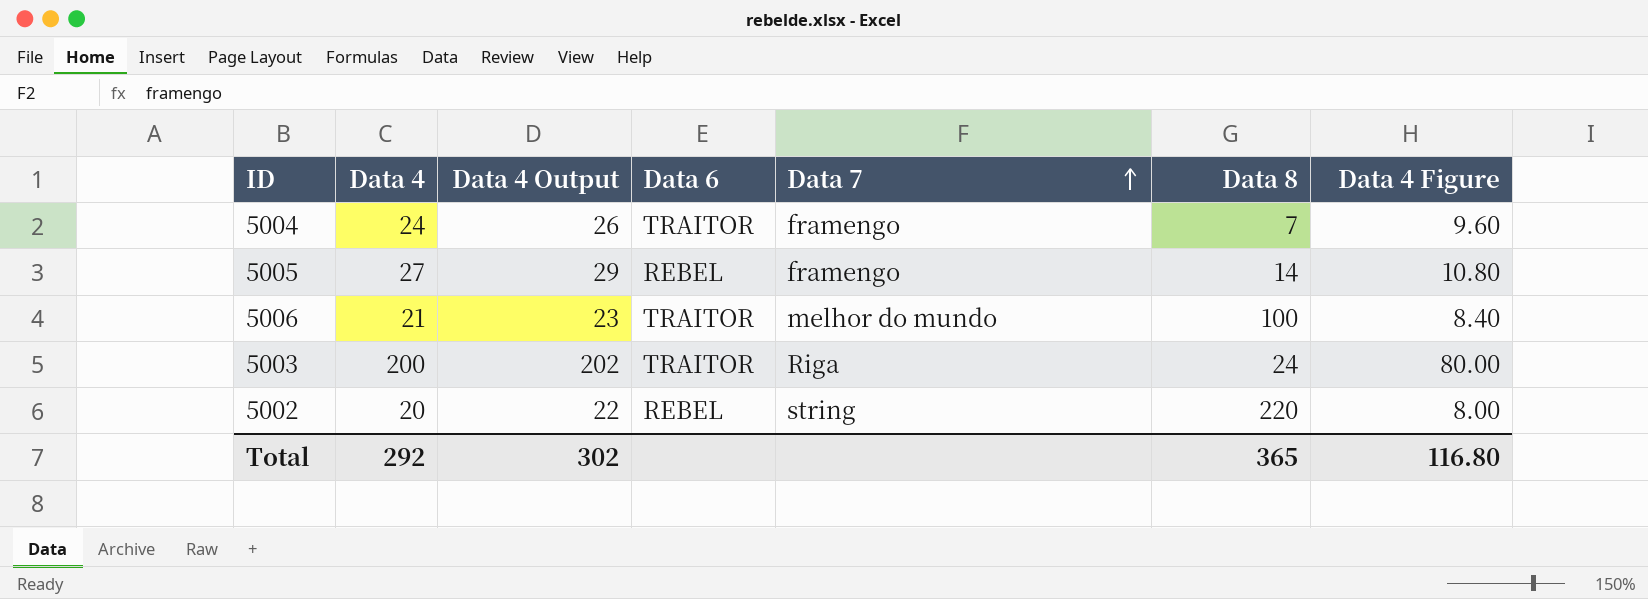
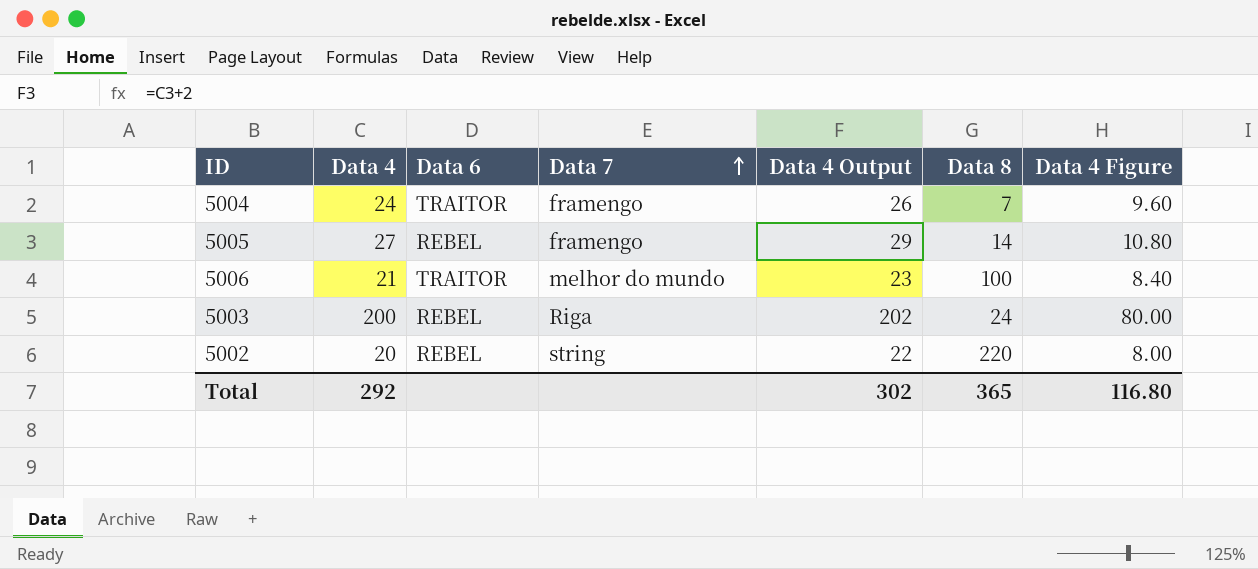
column Data 4 Output | position: 3 -> 5
5003 | Data 6: TRAITOR -> REBEL

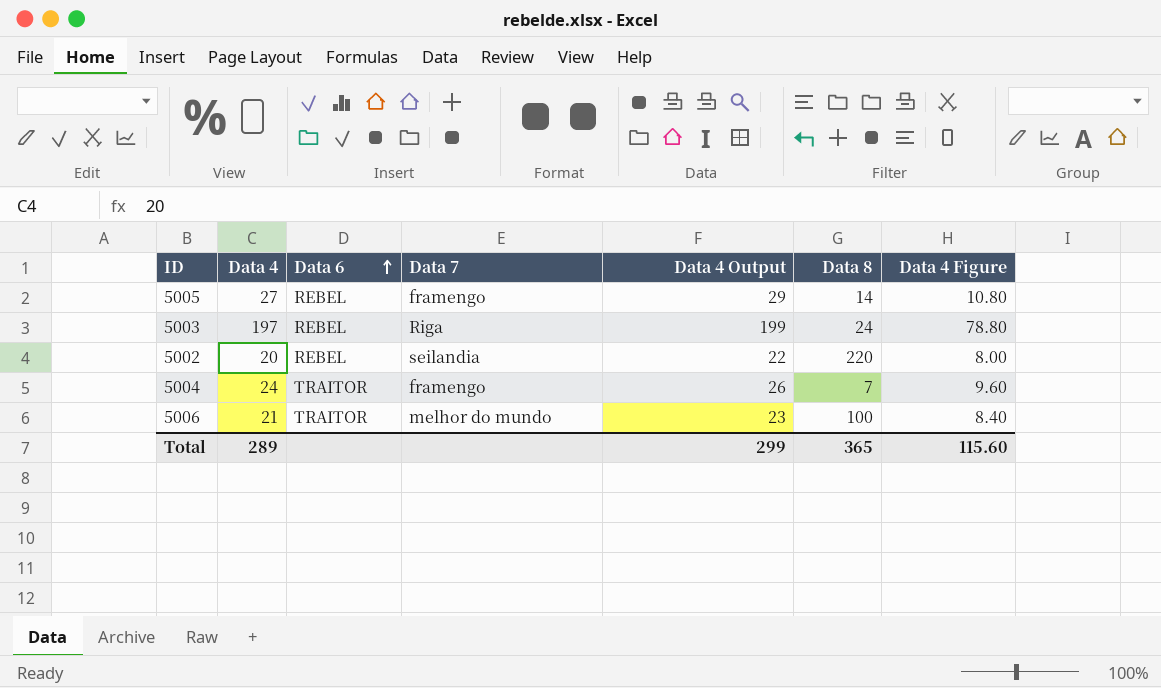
row order: Data 7 ascending -> Data 6 ascending
5003 | Data 4: 200 -> 197
5003 | Data 4 Output: 202 -> 199
5003 | Data 4 Figure: 80.00 -> 78.80
5002 | Data 7: string -> seilandia
Total | Data 4: 292 -> 289
Total | Data 4 Output: 302 -> 299
Total | Data 4 Figure: 116.80 -> 115.60

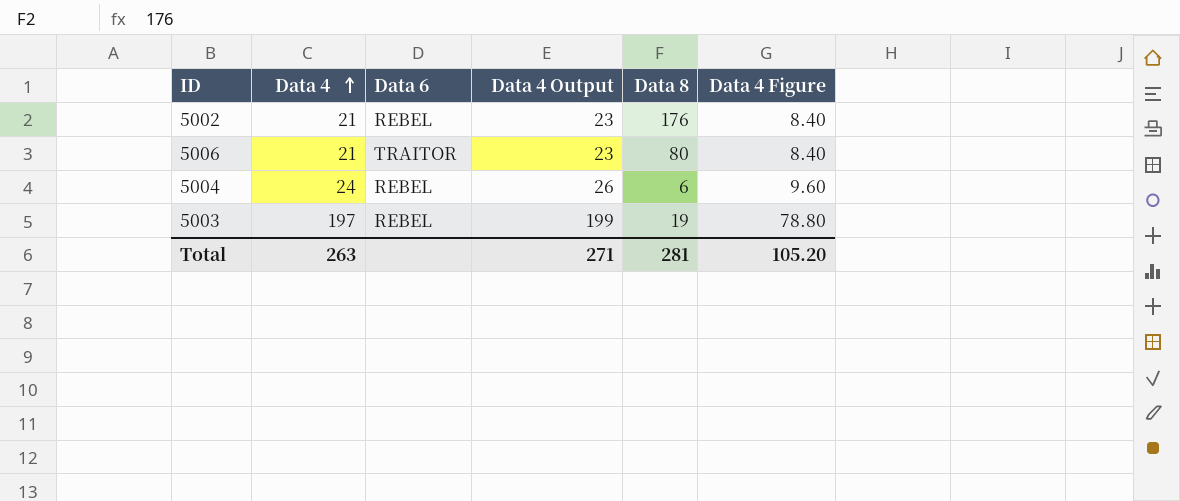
row order: Data 6 ascending -> Data 4 ascending
column Data 7 | position: 4 -> none
row 5005: 27 | REBEL | framengo | 29 | 14 | 10.80 -> none
5002 | Data 4: 20 -> 21
5002 | Data 4 Output: 22 -> 23
5002 | Data 8: 220 -> 176
5002 | Data 4 Figure: 8.00 -> 8.40
5006 | Data 8: 100 -> 80
5004 | Data 6: TRAITOR -> REBEL
5004 | Data 8: 7 -> 6
5003 | Data 8: 24 -> 19
Total | Data 4: 289 -> 263
Total | Data 4 Output: 299 -> 271
Total | Data 8: 365 -> 281
Total | Data 4 Figure: 115.60 -> 105.20

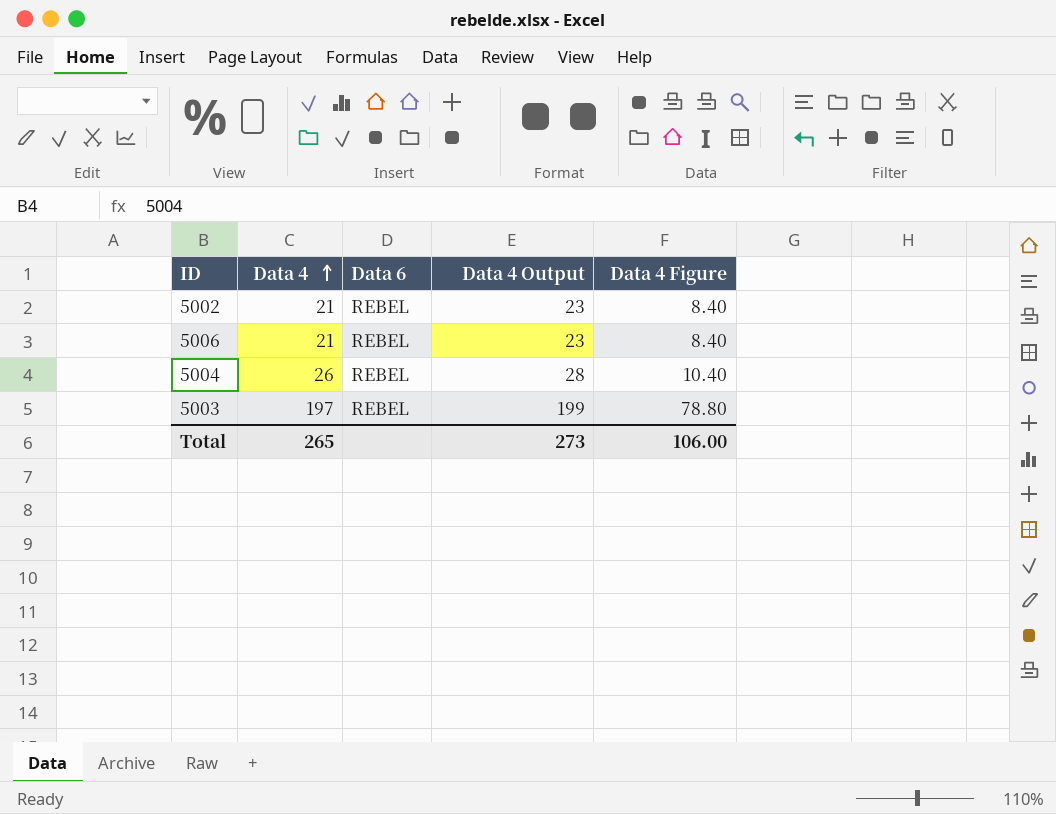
column Data 8 | position: 5 -> none
5006 | Data 6: TRAITOR -> REBEL
5004 | Data 4: 24 -> 26
5004 | Data 4 Output: 26 -> 28
5004 | Data 4 Figure: 9.60 -> 10.40
Total | Data 4: 263 -> 265
Total | Data 4 Output: 271 -> 273
Total | Data 4 Figure: 105.20 -> 106.00

